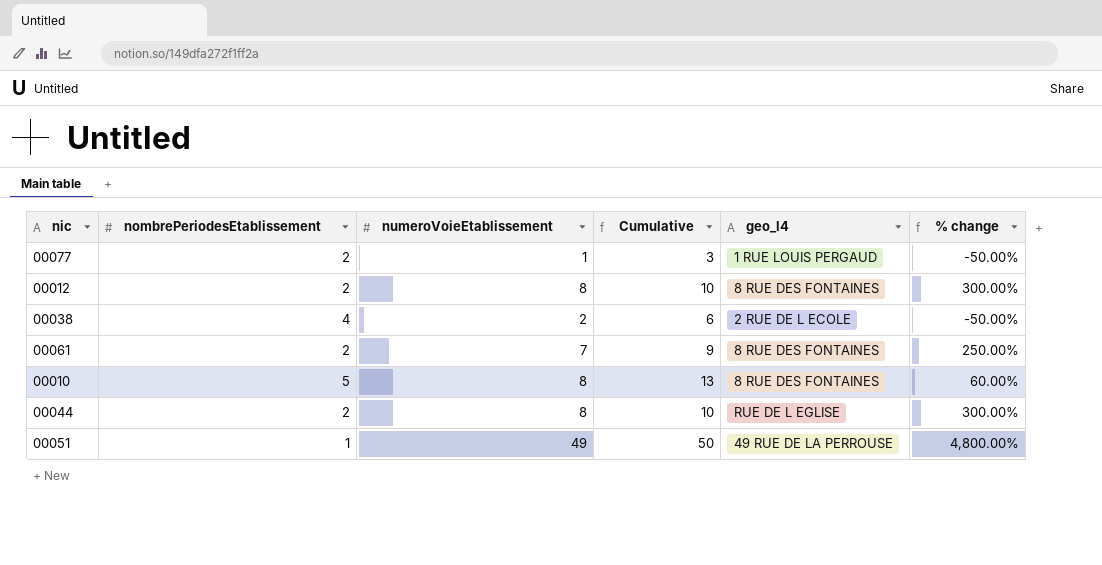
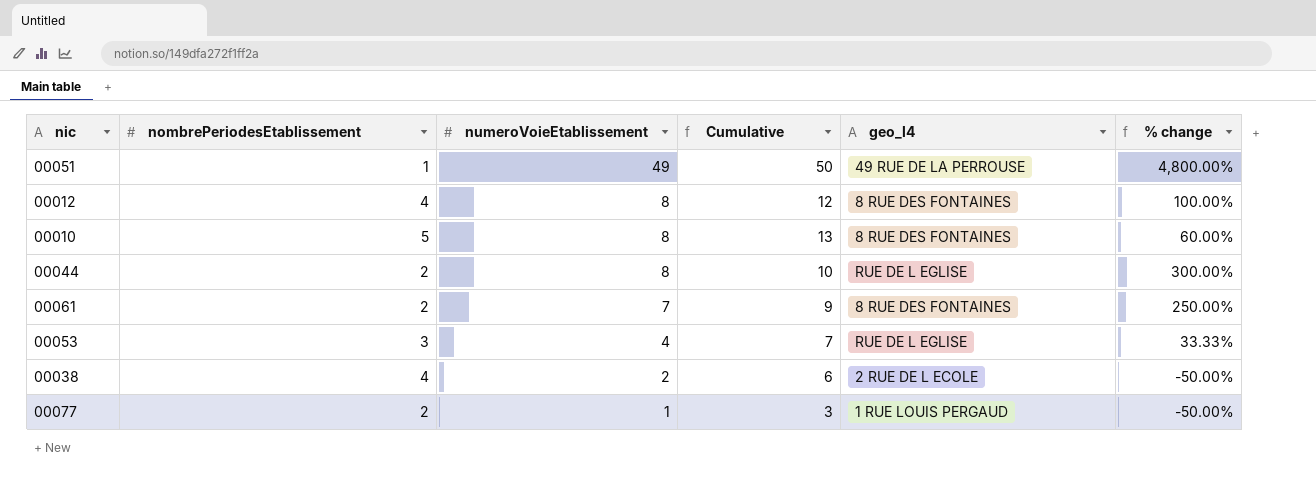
row order: none -> numeroVoieEtablissement descending
00012 | nombrePeriodesEtablissement: 2 -> 4
00012 | Cumulative: 10 -> 12
00012 | % change: 300.00% -> 100.00%
row 00053: none -> 3 | 4 | 7 | RUE DE L EGLISE | 33.33%

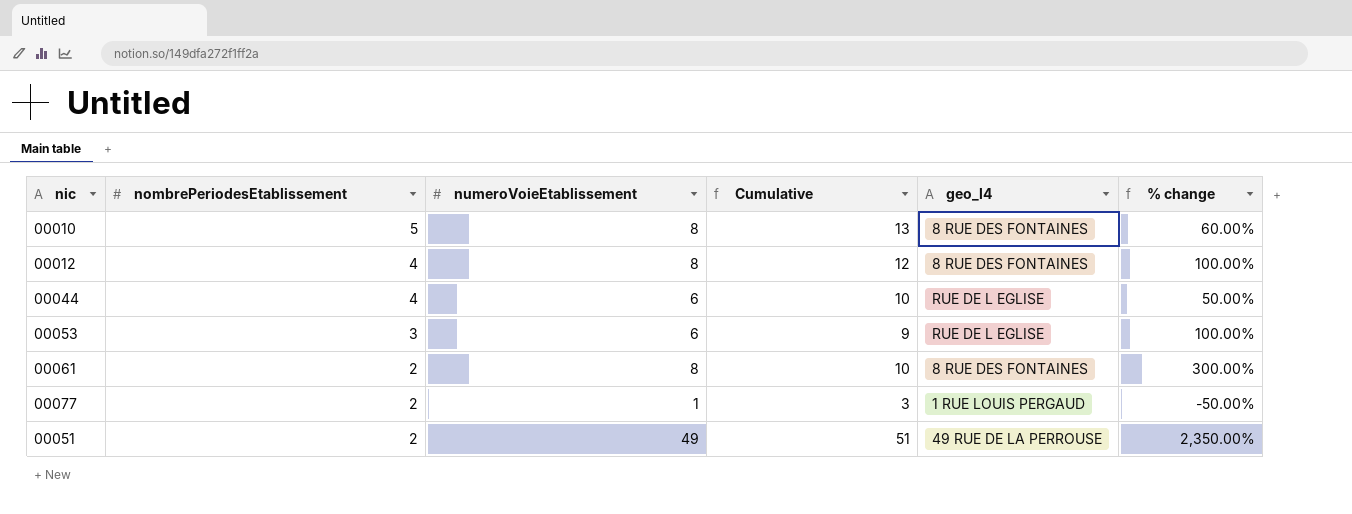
row order: numeroVoieEtablissement descending -> nombrePeriodesEtablissement descending
row 00038: 4 | 2 | 6 | 2 RUE DE L ECOLE | -50.00% -> none
00044 | nombrePeriodesEtablissement: 2 -> 4
00044 | numeroVoieEtablissement: 8 -> 6
00044 | % change: 300.00% -> 50.00%
00053 | numeroVoieEtablissement: 4 -> 6
00053 | Cumulative: 7 -> 9
00053 | % change: 33.33% -> 100.00%
00061 | numeroVoieEtablissement: 7 -> 8
00061 | Cumulative: 9 -> 10
00061 | % change: 250.00% -> 300.00%
00051 | nombrePeriodesEtablissement: 1 -> 2
00051 | Cumulative: 50 -> 51
00051 | % change: 4,800.00% -> 2,350.00%

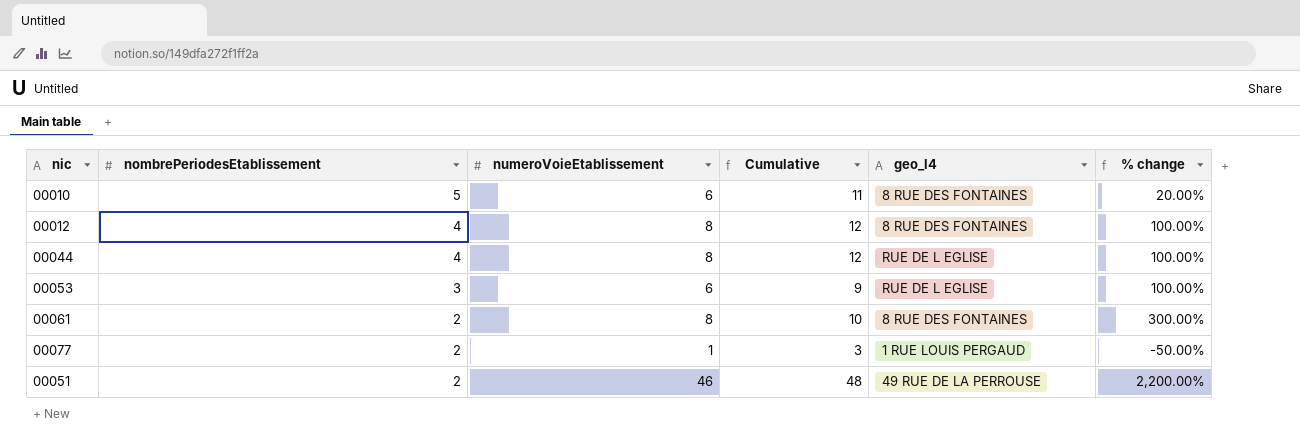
00010 | numeroVoieEtablissement: 8 -> 6
00010 | Cumulative: 13 -> 11
00010 | % change: 60.00% -> 20.00%
00044 | numeroVoieEtablissement: 6 -> 8
00044 | Cumulative: 10 -> 12
00044 | % change: 50.00% -> 100.00%
00051 | numeroVoieEtablissement: 49 -> 46
00051 | Cumulative: 51 -> 48
00051 | % change: 2,350.00% -> 2,200.00%

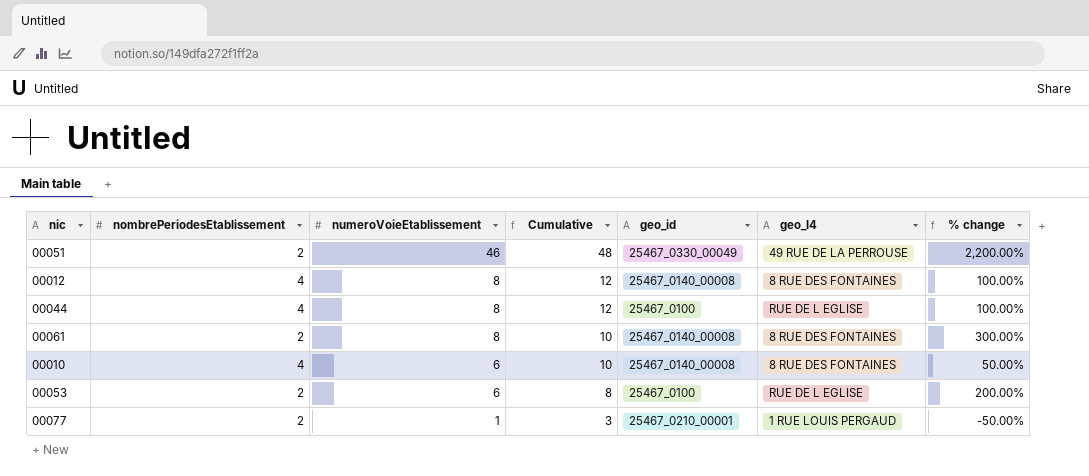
row order: nombrePeriodesEtablissement descending -> numeroVoieEtablissement descending
column geo_id | position: none -> 5
00010 | nombrePeriodesEtablissement: 5 -> 4
00010 | Cumulative: 11 -> 10
00010 | % change: 20.00% -> 50.00%
00053 | nombrePeriodesEtablissement: 3 -> 2
00053 | Cumulative: 9 -> 8
00053 | % change: 100.00% -> 200.00%

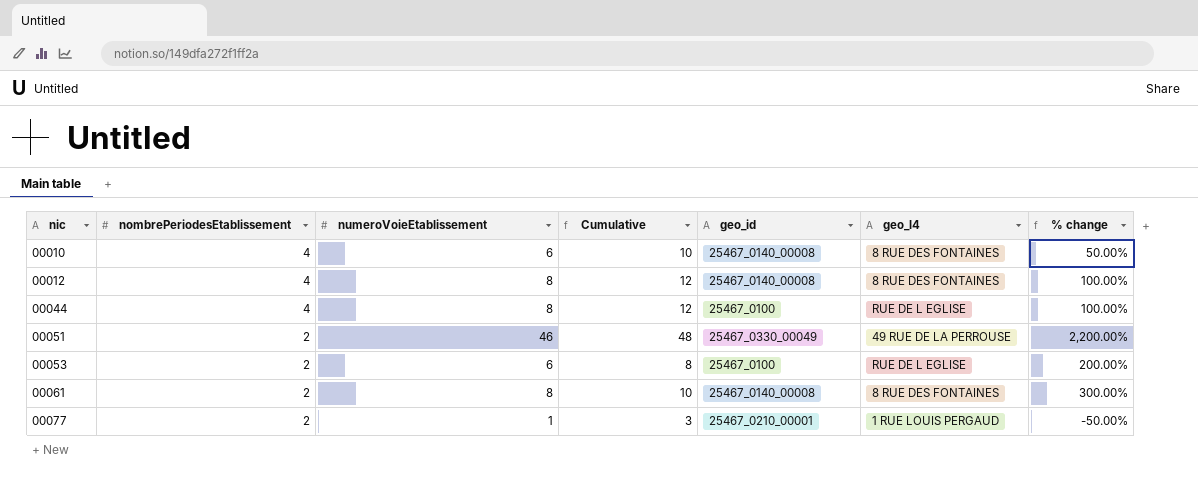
row order: numeroVoieEtablissement descending -> nic ascending

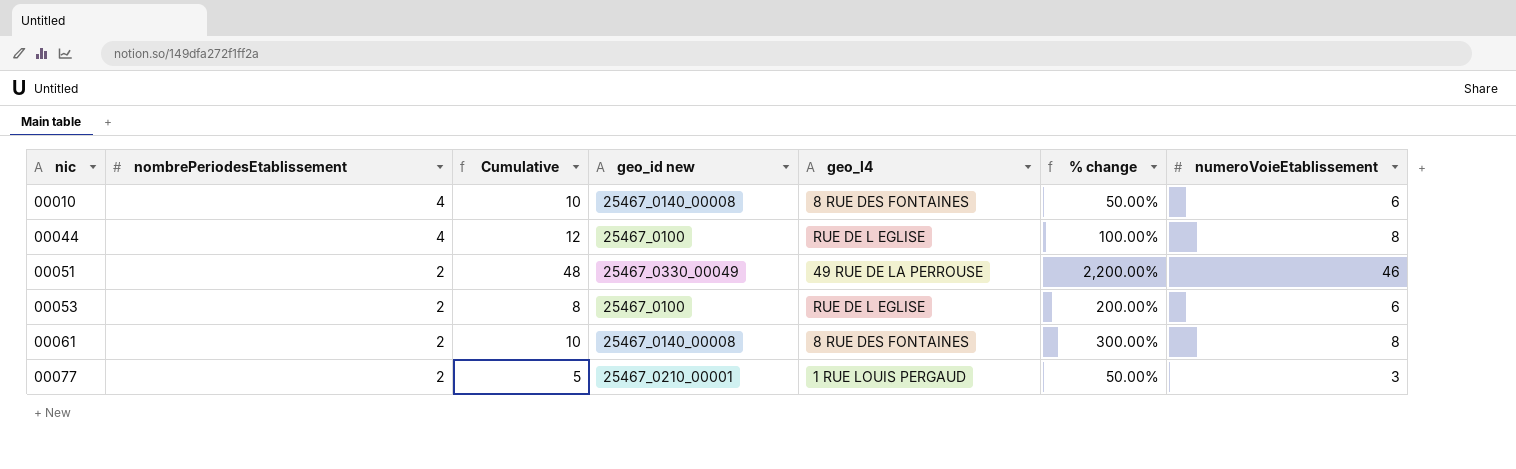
column name: geo_id -> geo_id new
column numeroVoieEtablissement | position: 3 -> 7
row 00012: 4 | 8 | 12 | 25467_0140_00008 | 8 RUE DES FONTAINES | 100.00% -> none
00077 | Cumulative: 3 -> 5
00077 | % change: -50.00% -> 50.00%
00077 | numeroVoieEtablissement: 1 -> 3

